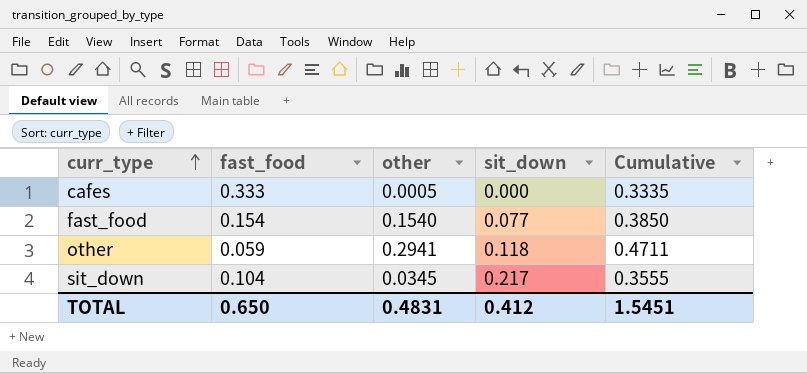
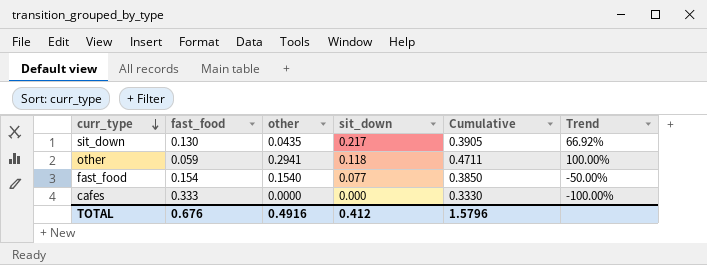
row order: curr_type ascending -> curr_type descending
column Trend | formula: none -> ([sit_down] - [fast_food]) / [fast_food]
sit_down | fast_food: 0.104 -> 0.130
sit_down | other: 0.0345 -> 0.0435
sit_down | Cumulative: 0.3555 -> 0.3905
cafes | other: 0.0005 -> 0.0000
cafes | Cumulative: 0.3335 -> 0.3330
TOTAL | fast_food: 0.650 -> 0.676
TOTAL | other: 0.4831 -> 0.4916
TOTAL | Cumulative: 1.5451 -> 1.5796

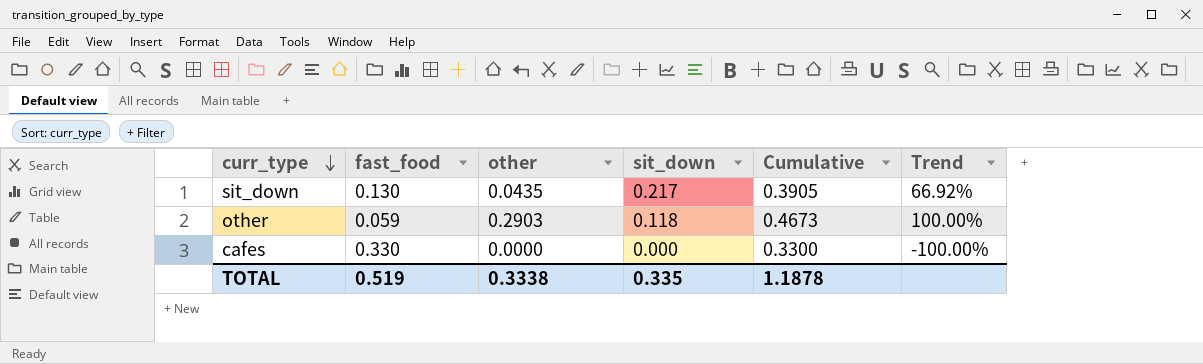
row fast_food: 0.154 | 0.1540 | 0.077 | 0.3850 | -50.00% -> none
other | other: 0.2941 -> 0.2903
other | Cumulative: 0.4711 -> 0.4673
cafes | fast_food: 0.333 -> 0.330
cafes | Cumulative: 0.3330 -> 0.3300
TOTAL | fast_food: 0.676 -> 0.519
TOTAL | other: 0.4916 -> 0.3338
TOTAL | sit_down: 0.412 -> 0.335
TOTAL | Cumulative: 1.5796 -> 1.1878

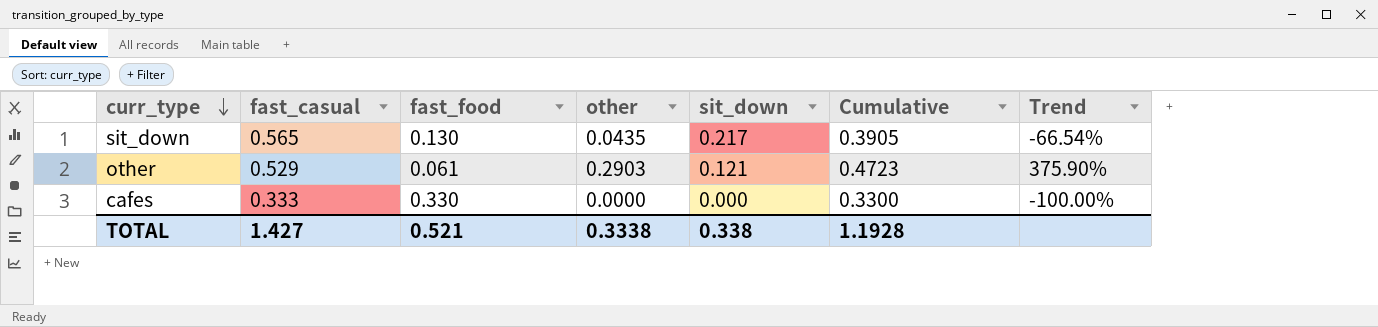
column fast_casual | position: none -> 2
column Trend | formula: ([sit_down] - [fast_food]) / [fast_food] -> ([other] - [fast_food]) / [fast_food]
other | fast_food: 0.059 -> 0.061
other | sit_down: 0.118 -> 0.121
other | Cumulative: 0.4673 -> 0.4723
TOTAL | fast_food: 0.519 -> 0.521
TOTAL | sit_down: 0.335 -> 0.338
TOTAL | Cumulative: 1.1878 -> 1.1928

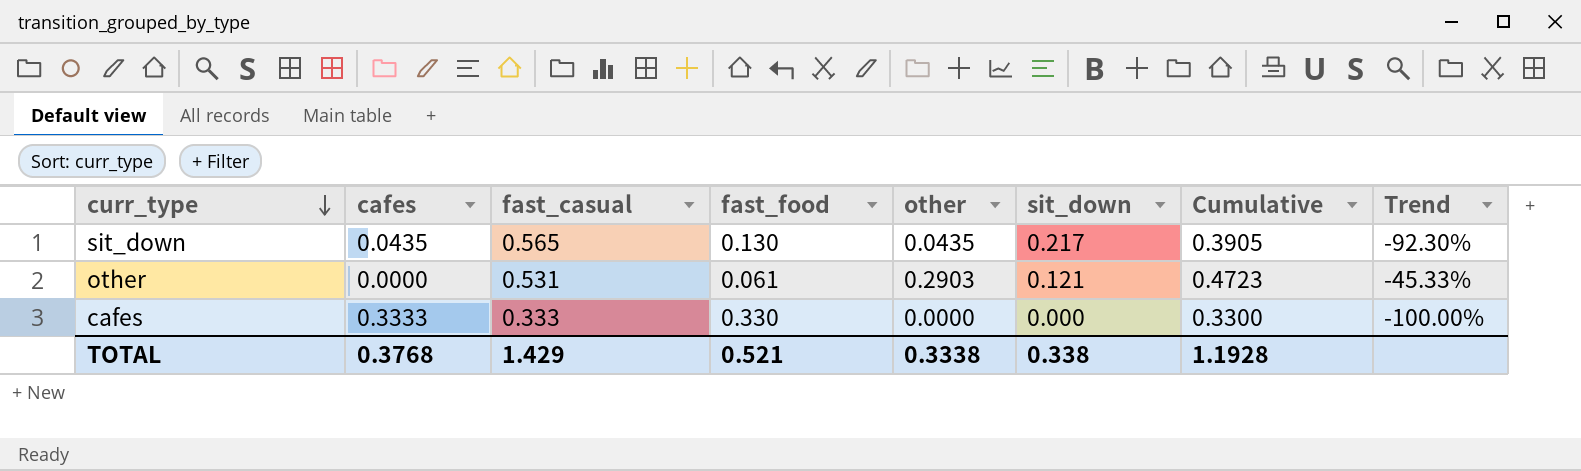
column cafes | position: none -> 2
column Trend | formula: ([other] - [fast_food]) / [fast_food] -> ([other] - [fast_casual]) / [fast_casual]
other | fast_casual: 0.529 -> 0.531
TOTAL | fast_casual: 1.427 -> 1.429

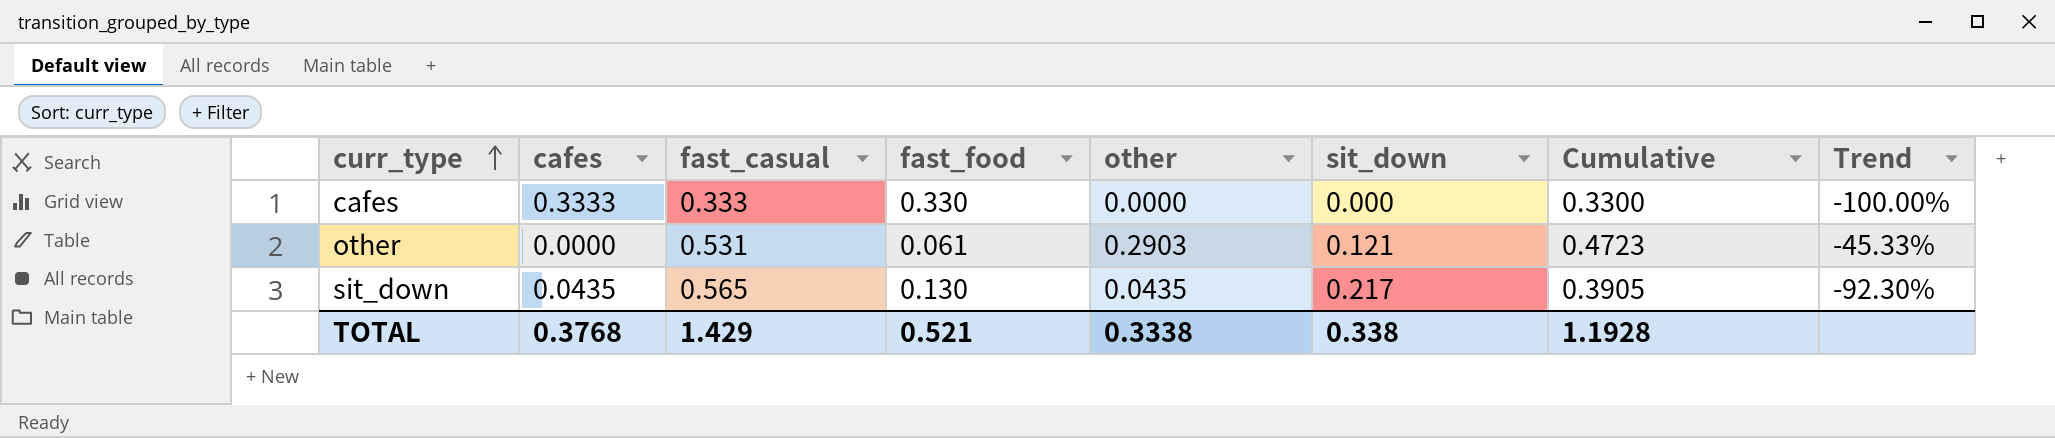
row order: curr_type descending -> curr_type ascending

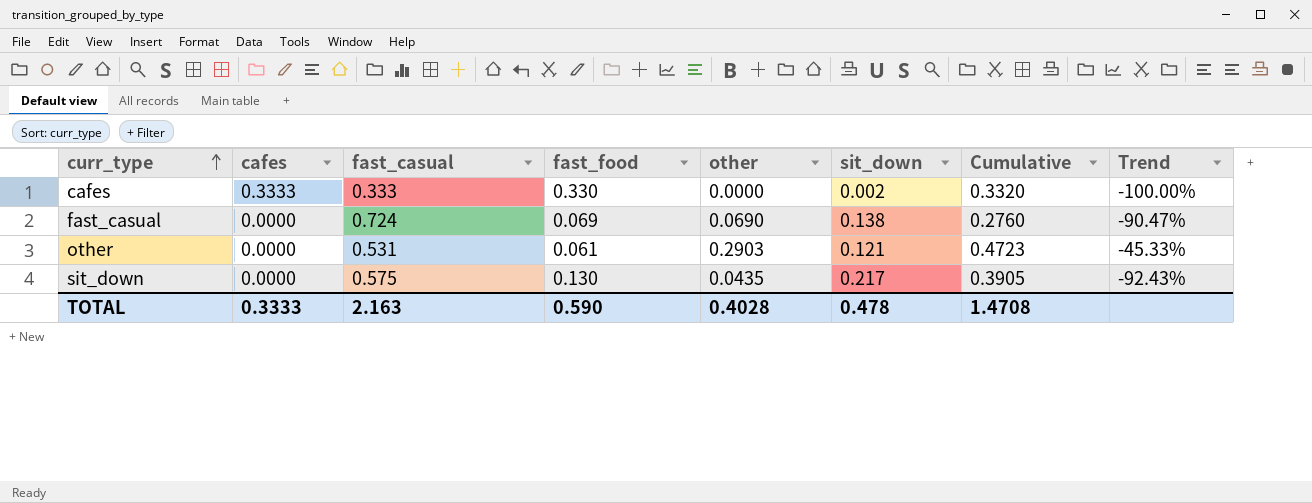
cafes | sit_down: 0.000 -> 0.002
cafes | Cumulative: 0.3300 -> 0.3320
row fast_casual: none -> 0.0000 | 0.724 | 0.069 | 0.0690 | 0.138 | 0.2760 | -90.47%
sit_down | cafes: 0.0435 -> 0.0000
sit_down | fast_casual: 0.565 -> 0.575
sit_down | Trend: -92.30% -> -92.43%
TOTAL | cafes: 0.3768 -> 0.3333
TOTAL | fast_casual: 1.429 -> 2.163
TOTAL | fast_food: 0.521 -> 0.590
TOTAL | other: 0.3338 -> 0.4028
TOTAL | sit_down: 0.338 -> 0.478
TOTAL | Cumulative: 1.1928 -> 1.4708

